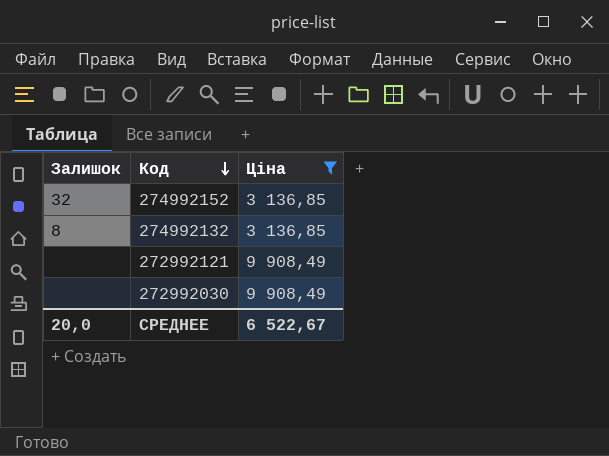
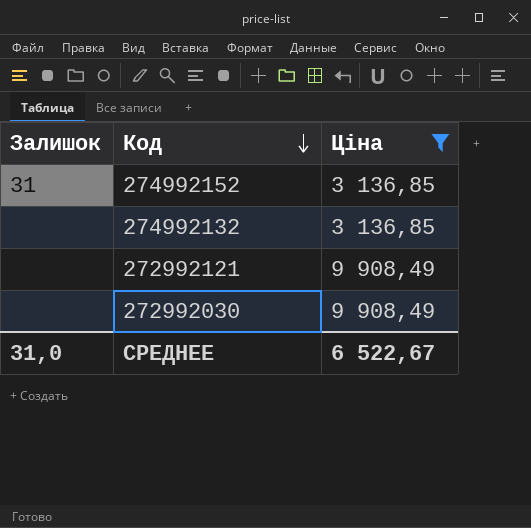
274992152 | Залишок: 32 -> 31
274992132 | Залишок: 8 -> none
СРЕДНЕЕ | Залишок: 20,0 -> 31,0

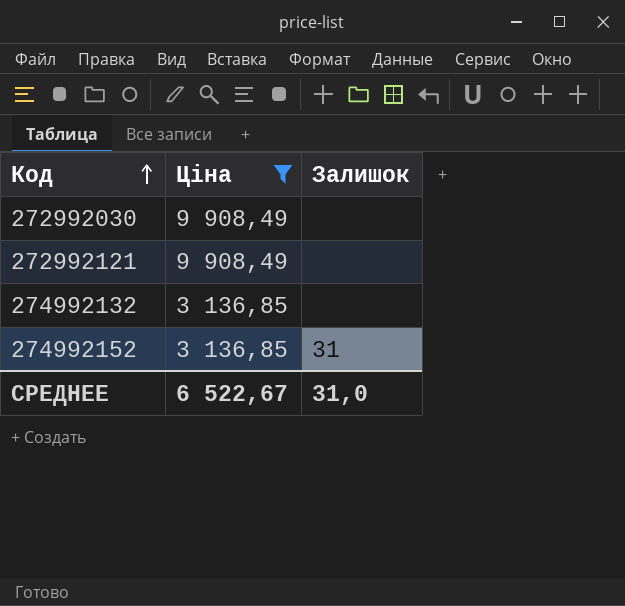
row order: Код descending -> Код ascending
column Залишок | position: 1 -> 3

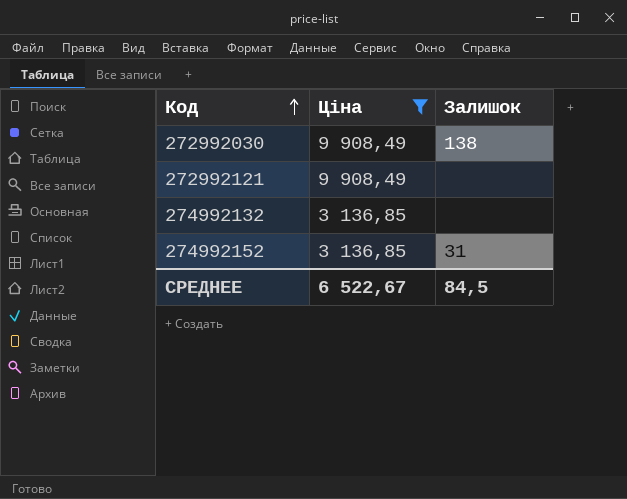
272992030 | Залишок: none -> 138
СРЕДНЕЕ | Залишок: 31,0 -> 84,5

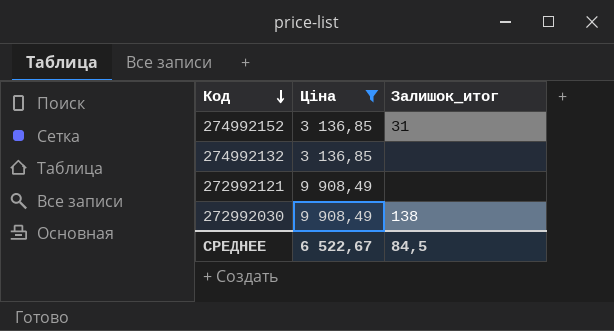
row order: Код ascending -> Код descending
column name: Залишок -> Залишок_итог

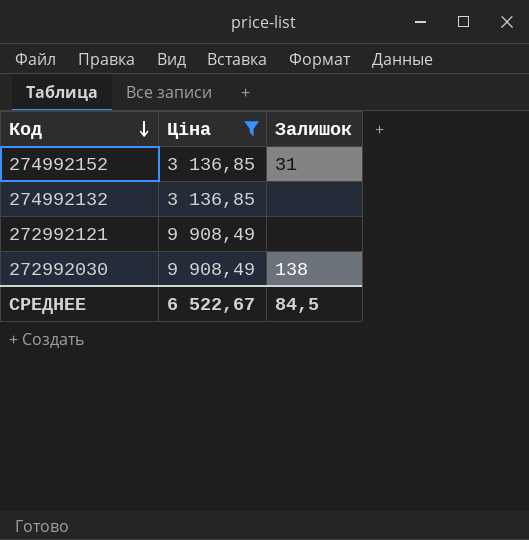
column name: Залишок_итог -> Залишок

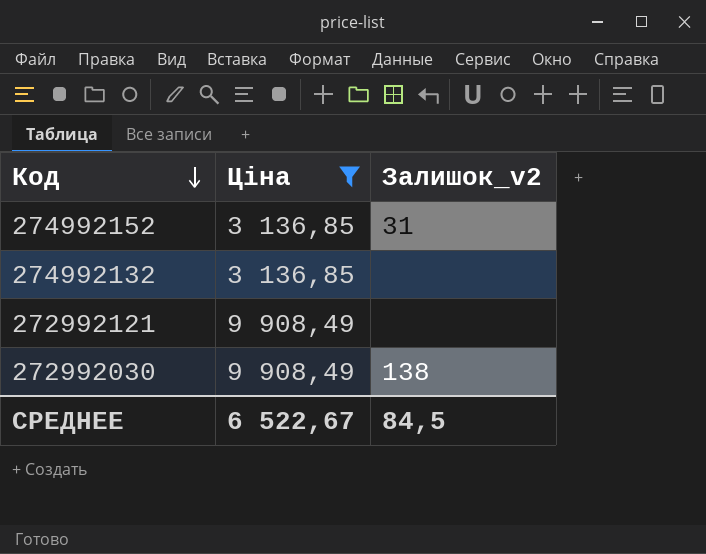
column name: Залишок -> Залишок_v2

